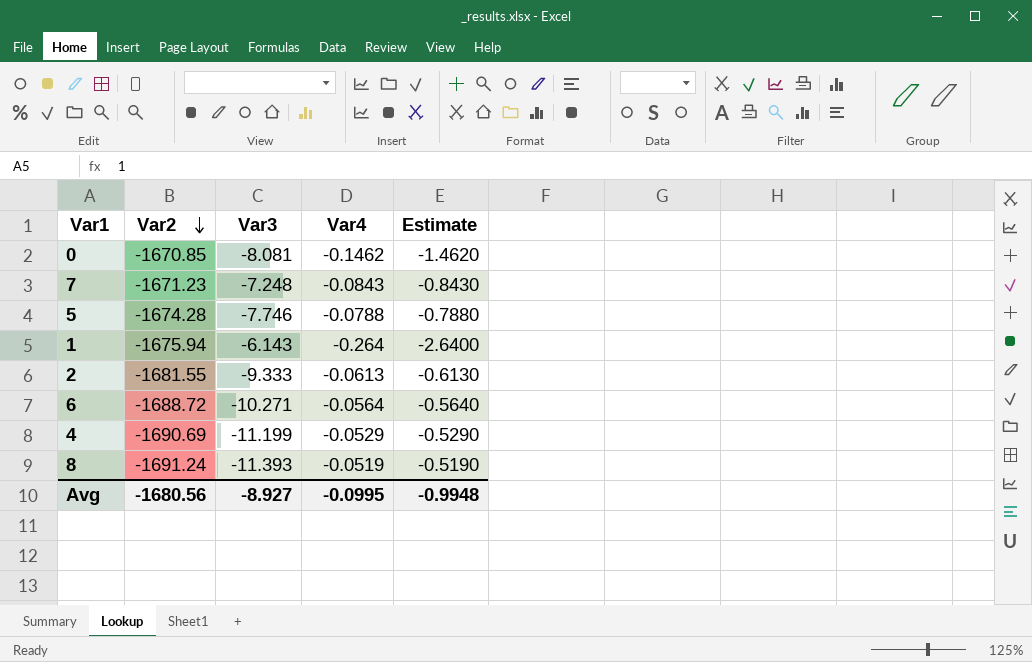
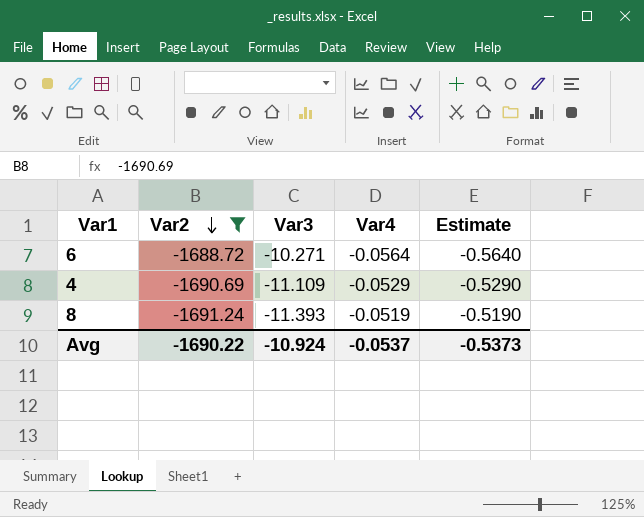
filter: none -> Var2 <= -1688.72
4 | Var3: -11.199 -> -11.109
Avg | Var2: -1680.56 -> -1690.22
Avg | Var3: -8.927 -> -10.924
Avg | Var4: -0.0995 -> -0.0537
Avg | Estimate: -0.9948 -> -0.5373

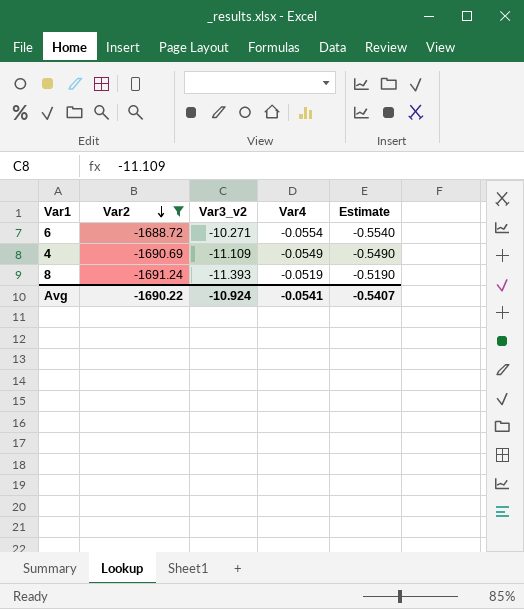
column name: Var3 -> Var3_v2
6 | Var4: -0.0564 -> -0.0554
6 | Estimate: -0.5640 -> -0.5540
4 | Var4: -0.0529 -> -0.0549
4 | Estimate: -0.5290 -> -0.5490
Avg | Var4: -0.0537 -> -0.0541
Avg | Estimate: -0.5373 -> -0.5407

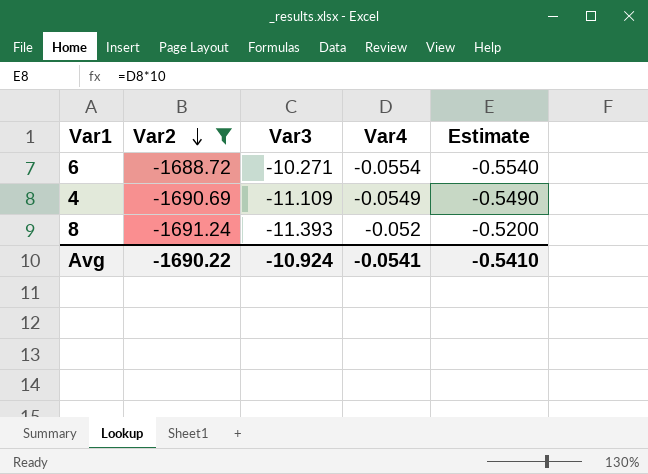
column name: Var3_v2 -> Var3
8 | Var4: -0.0519 -> -0.052
8 | Estimate: -0.5190 -> -0.5200
Avg | Estimate: -0.5407 -> -0.5410

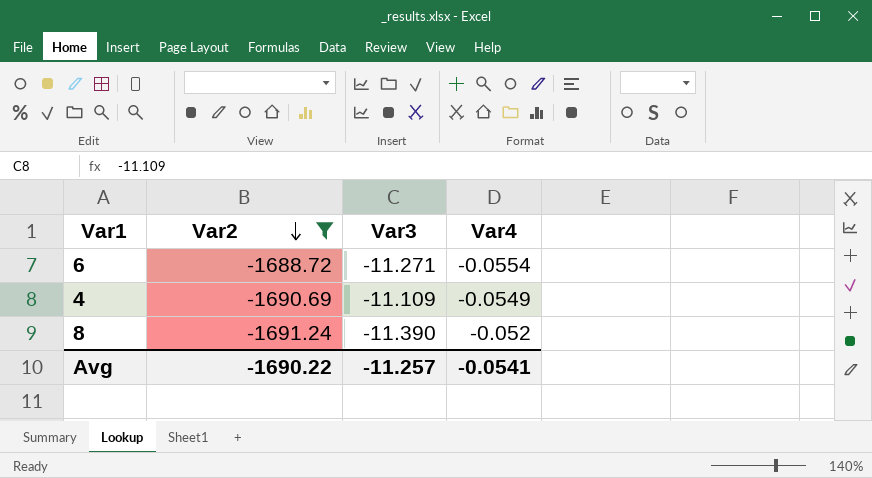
column Estimate | formula: [Var4] * 10 -> none
6 | Var3: -10.271 -> -11.271
8 | Var3: -11.393 -> -11.390
Avg | Var3: -10.924 -> -11.257

